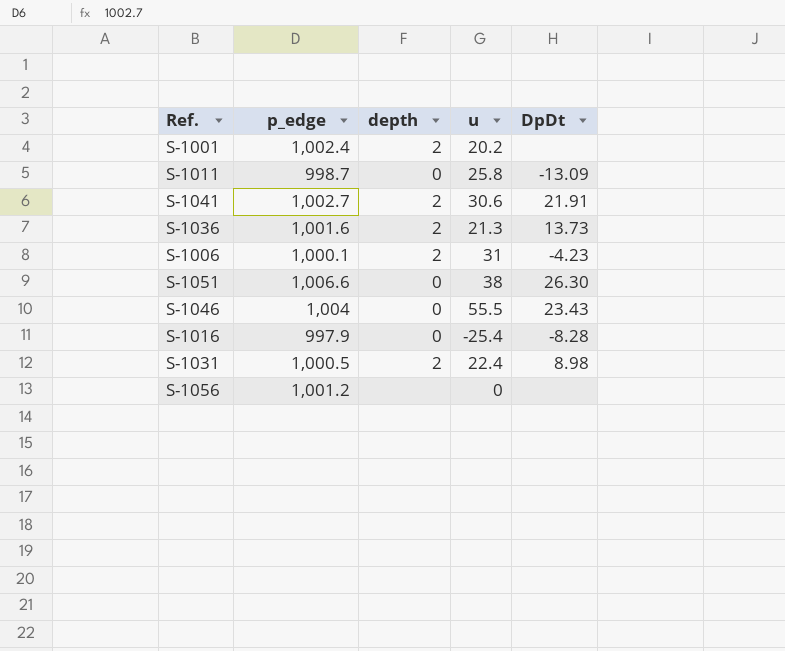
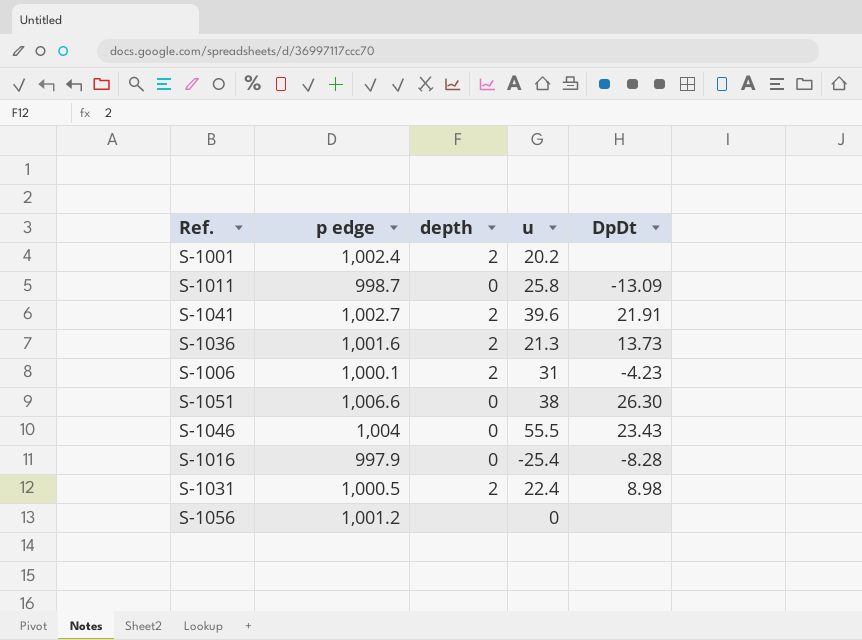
column name: p_edge -> p edge
S-1041 | u: 30.6 -> 39.6

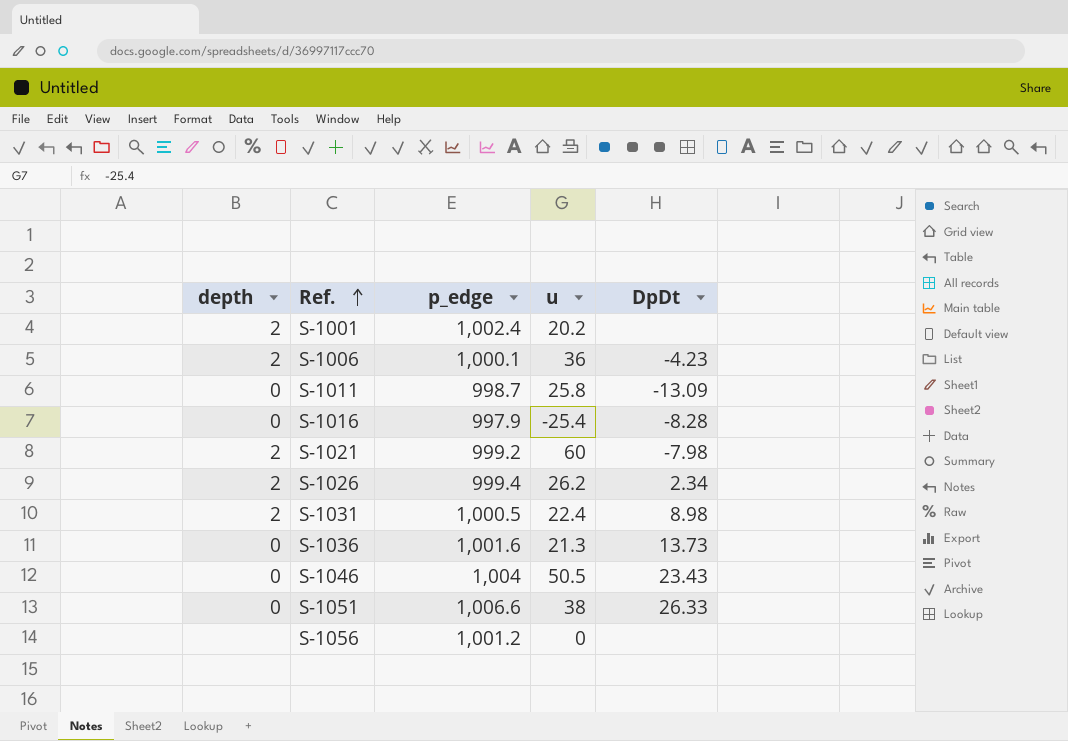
row order: none -> Ref. ascending
column depth | position: 3 -> 1
column name: p edge -> p_edge
row S-1041: 1,002.7 | 2 | 39.6 | 21.91 -> none
S-1006 | u: 31 -> 36
row S-1021: none -> 2 | 999.2 | 60 | -7.98
row S-1026: none -> 2 | 999.4 | 26.2 | 2.34
S-1036 | depth: 2 -> 0
S-1046 | u: 55.5 -> 50.5
S-1051 | DpDt: 26.30 -> 26.33

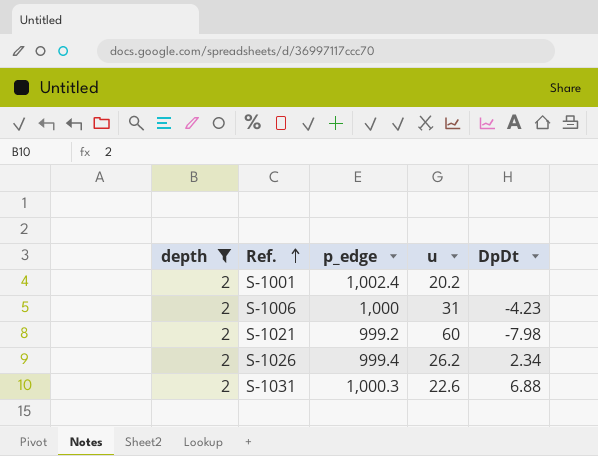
filter: none -> depth = 2
S-1006 | p_edge: 1,000.1 -> 1,000
S-1006 | u: 36 -> 31
S-1031 | p_edge: 1,000.5 -> 1,000.3
S-1031 | u: 22.4 -> 22.6
S-1031 | DpDt: 8.98 -> 6.88

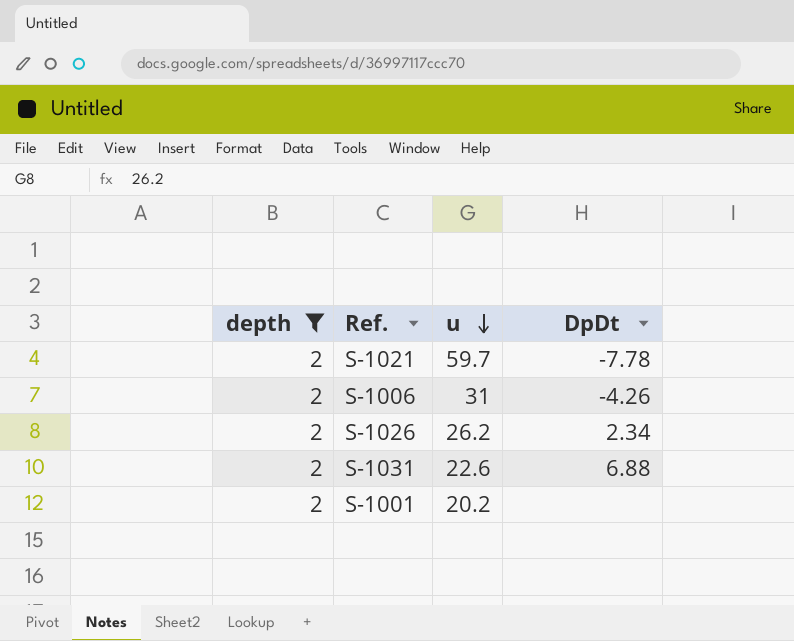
row order: Ref. ascending -> u descending
column p_edge | position: 3 -> none
S-1021 | u: 60 -> 59.7
S-1021 | DpDt: -7.98 -> -7.78
S-1006 | DpDt: -4.23 -> -4.26

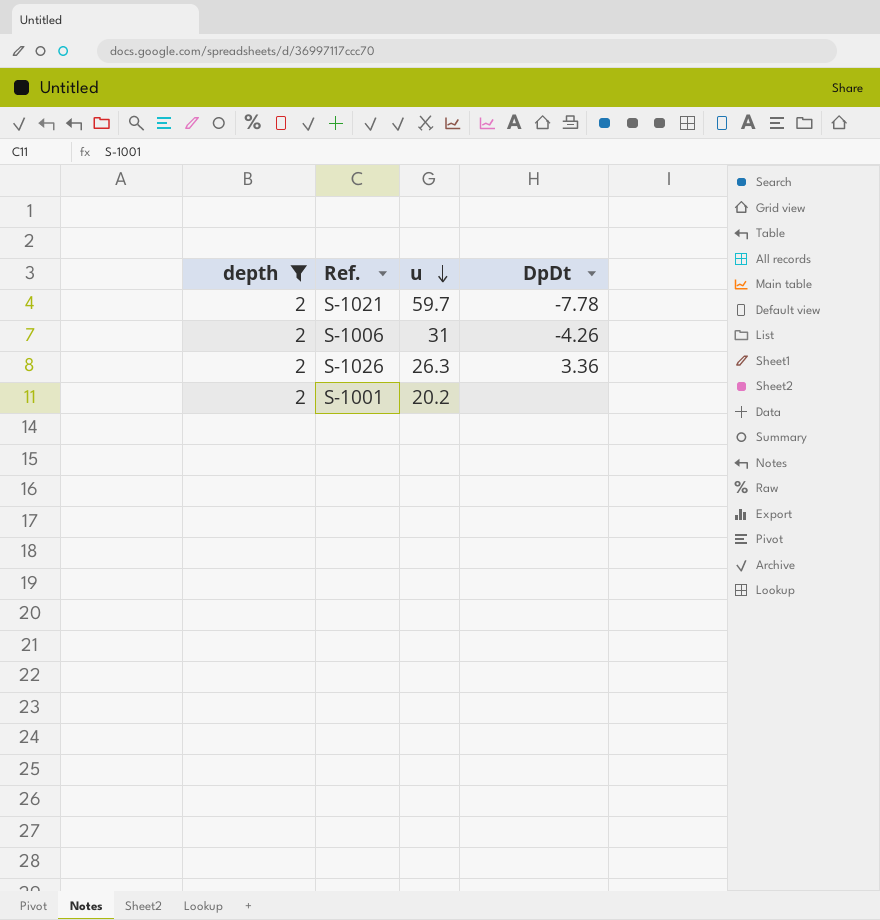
row S-1031: 2 | 22.6 | 6.88 -> none
S-1026 | u: 26.2 -> 26.3
S-1026 | DpDt: 2.34 -> 3.36

